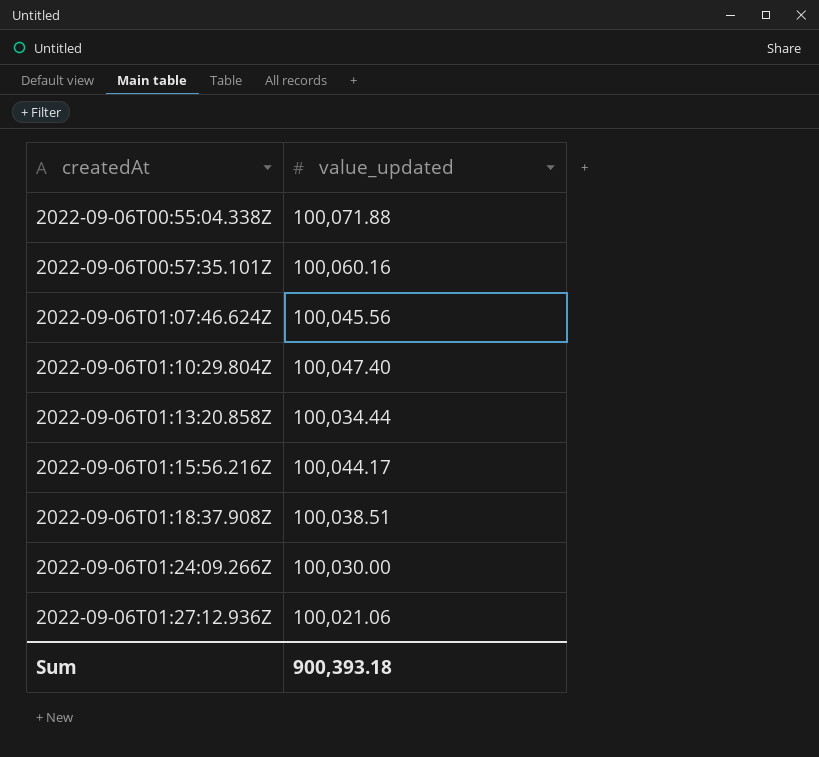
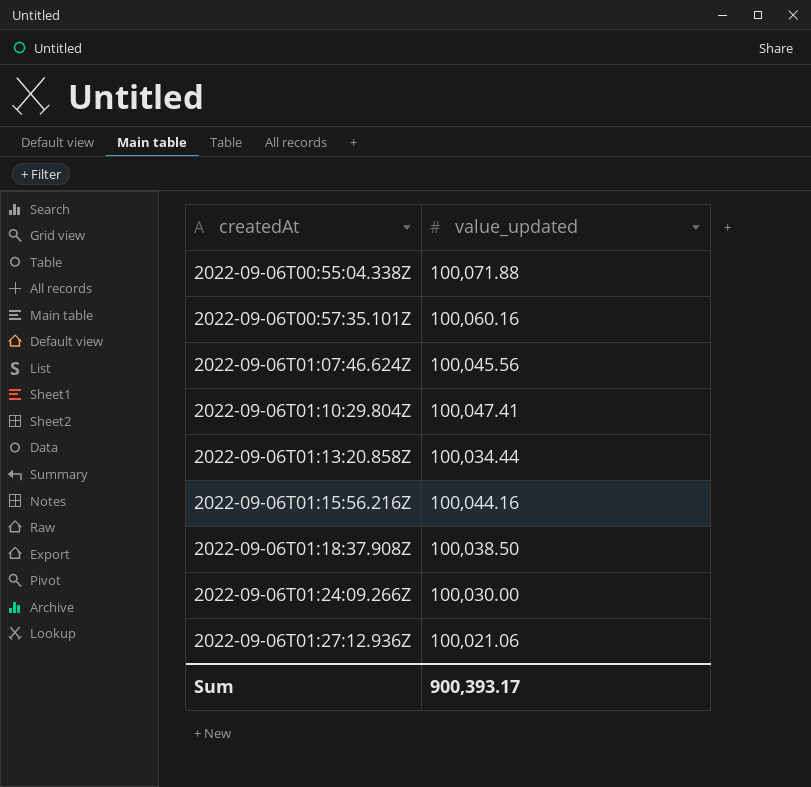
2022-09-06T01:10:29.804Z | value_updated: 100,047.40 -> 100,047.41
2022-09-06T01:15:56.216Z | value_updated: 100,044.17 -> 100,044.16
2022-09-06T01:18:37.908Z | value_updated: 100,038.51 -> 100,038.50
Sum | value_updated: 900,393.18 -> 900,393.17

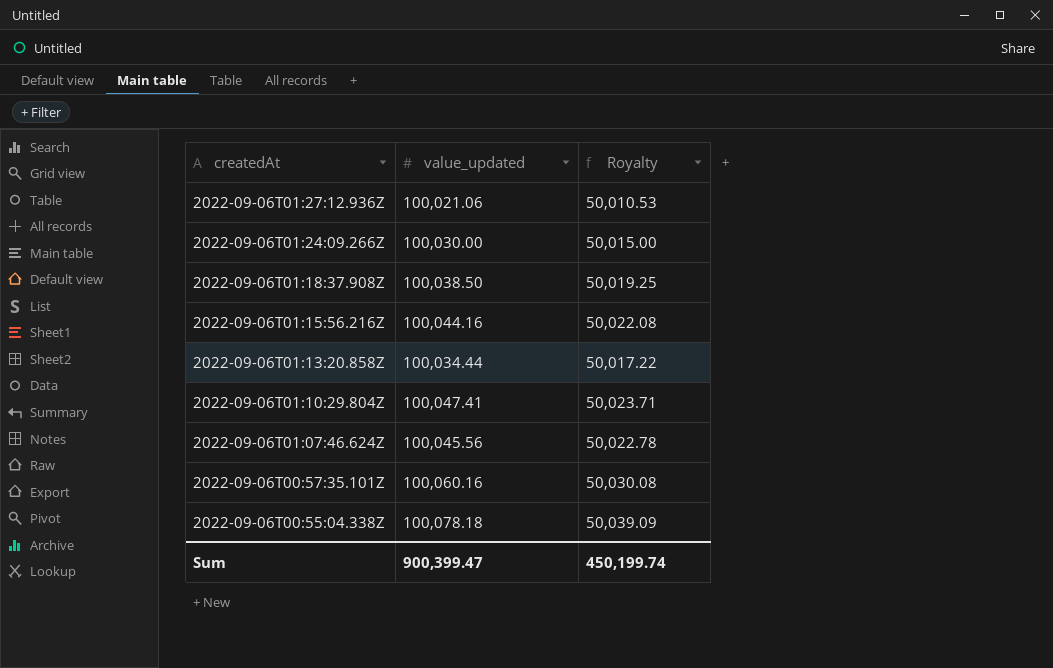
row order: createdAt ascending -> createdAt descending
column Royalty | formula: none -> [value_updated] * 0.5
2022-09-06T00:55:04.338Z | value_updated: 100,071.88 -> 100,078.18
Sum | value_updated: 900,393.17 -> 900,399.47

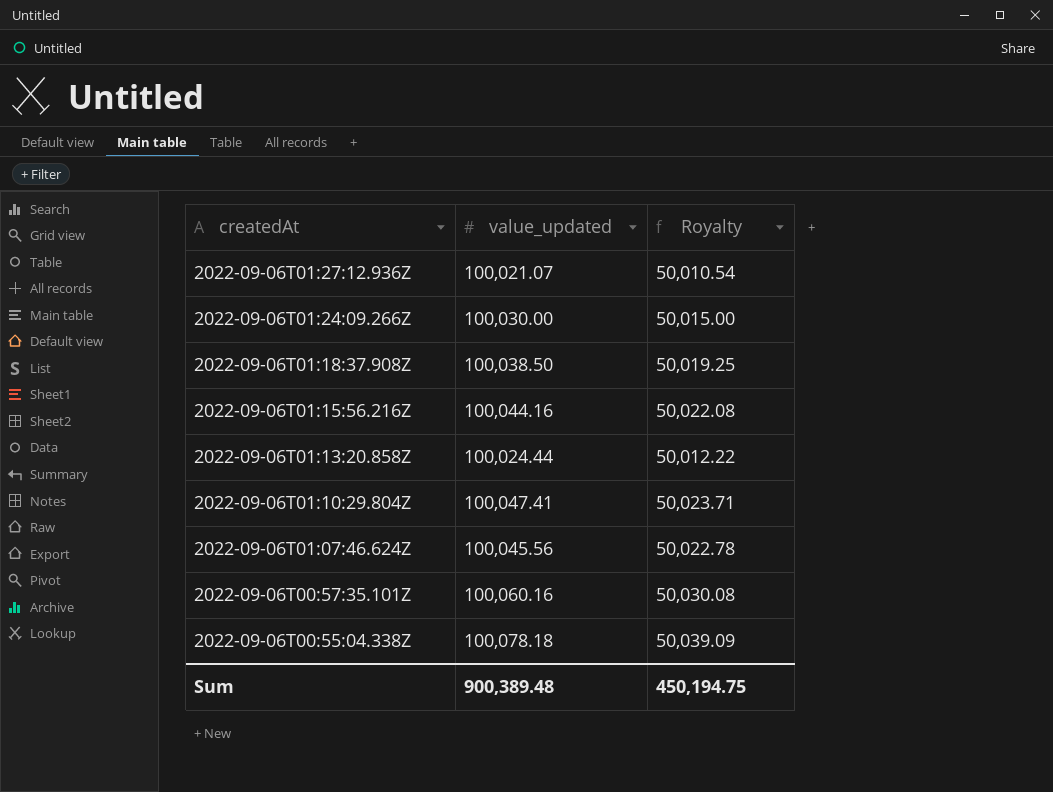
2022-09-06T01:27:12.936Z | value_updated: 100,021.06 -> 100,021.07
2022-09-06T01:27:12.936Z | Royalty: 50,010.53 -> 50,010.54
2022-09-06T01:13:20.858Z | value_updated: 100,034.44 -> 100,024.44
2022-09-06T01:13:20.858Z | Royalty: 50,017.22 -> 50,012.22
Sum | value_updated: 900,399.47 -> 900,389.48
Sum | Royalty: 450,199.74 -> 450,194.75

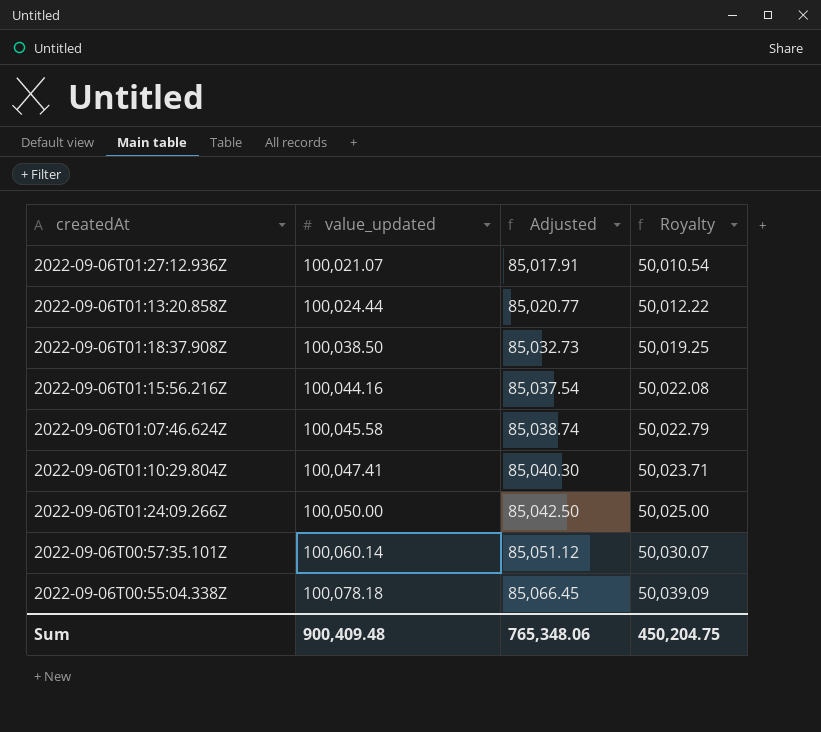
row order: createdAt descending -> value_updated ascending
column Adjusted | formula: none -> [value_updated] * 0.85
2022-09-06T01:07:46.624Z | value_updated: 100,045.56 -> 100,045.58
2022-09-06T01:07:46.624Z | Royalty: 50,022.78 -> 50,022.79
2022-09-06T01:24:09.266Z | value_updated: 100,030.00 -> 100,050.00
2022-09-06T01:24:09.266Z | Royalty: 50,015.00 -> 50,025.00
2022-09-06T00:57:35.101Z | value_updated: 100,060.16 -> 100,060.14
2022-09-06T00:57:35.101Z | Royalty: 50,030.08 -> 50,030.07
Sum | value_updated: 900,389.48 -> 900,409.48
Sum | Royalty: 450,194.75 -> 450,204.75

